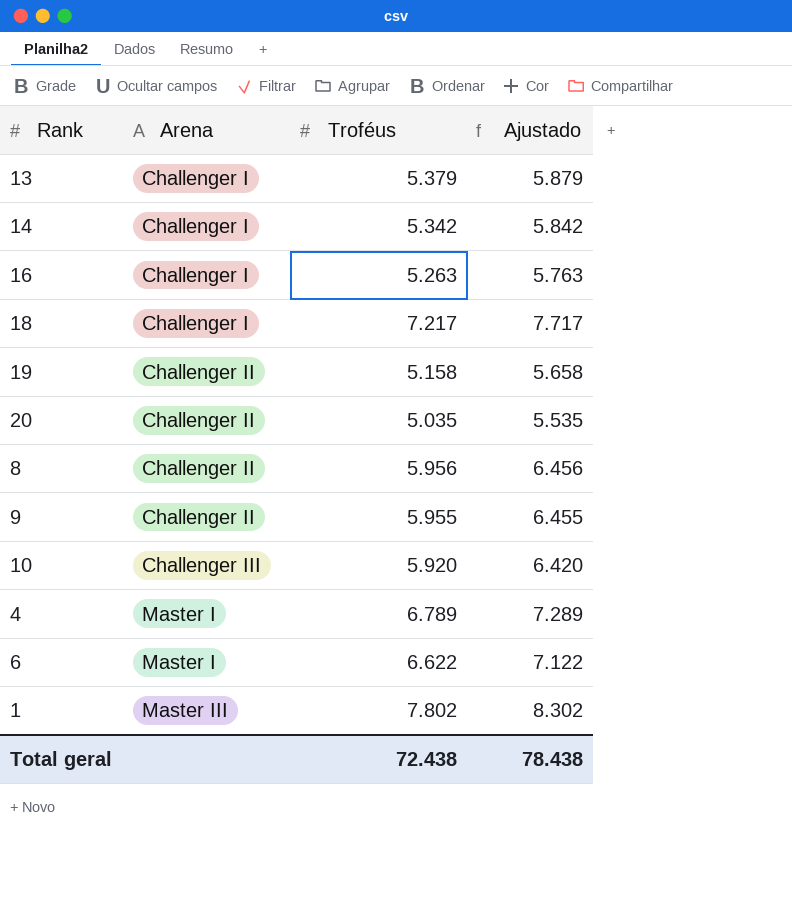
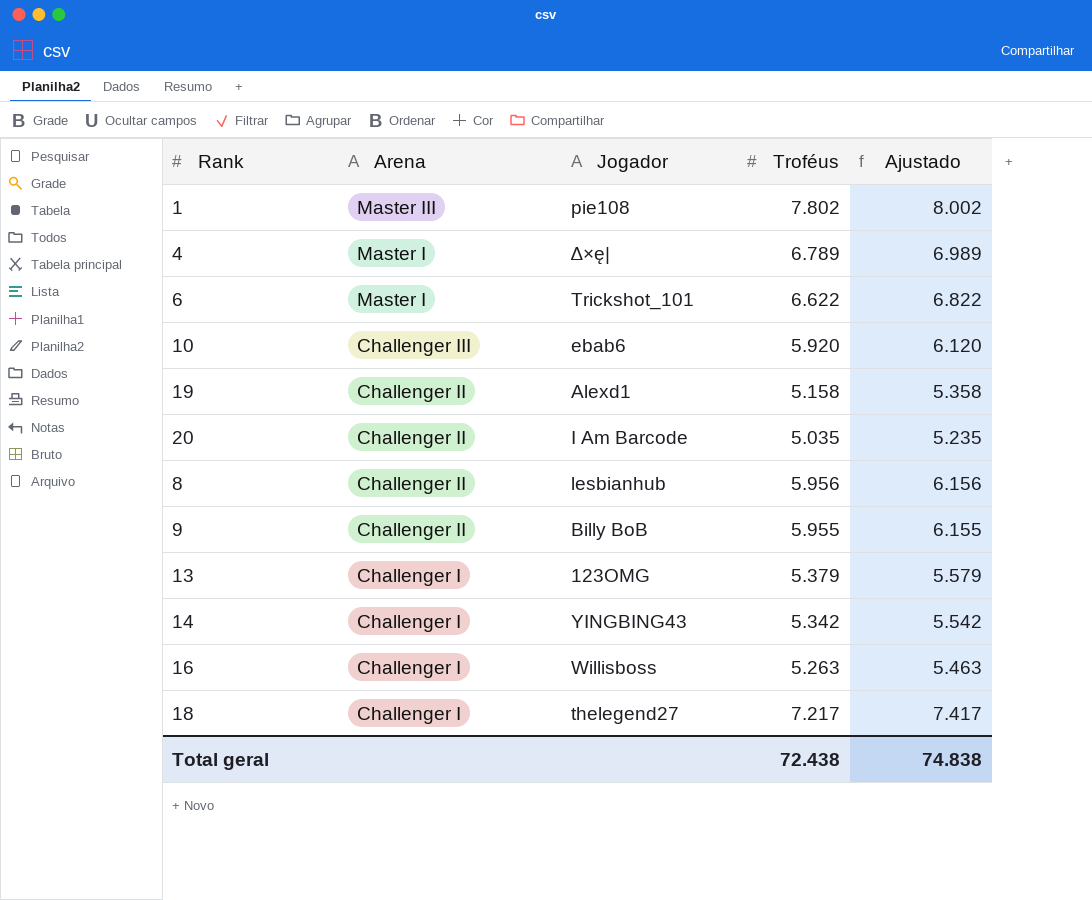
row order: Arena ascending -> Arena descending
column Jogador | position: none -> 3
column Ajustado | formula: [Troféus] + 500 -> [Troféus] + 200
Total geral | Ajustado: 78.438 -> 74.838

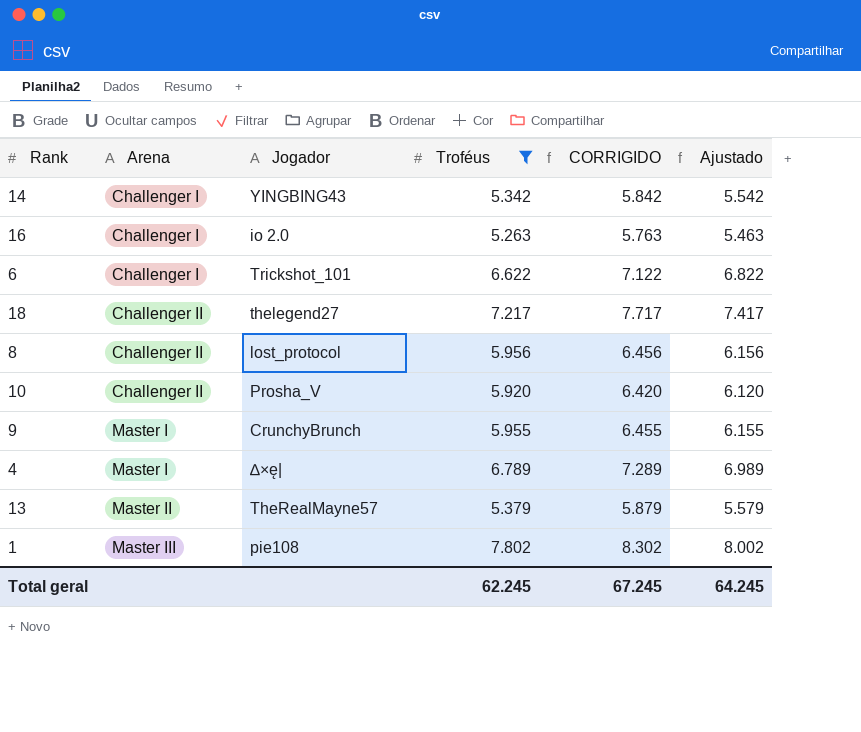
filter: none -> Troféus >= 5.263
row order: Arena descending -> Arena ascending
column CORRIGIDO | formula: none -> [Troféus] + 500
16 | Jogador: Willisboss -> io 2.0
6 | Arena: Master I -> Challenger I
18 | Arena: Challenger I -> Challenger II
8 | Jogador: lesbianhub -> lost_protocol
10 | Arena: Challenger III -> Challenger II
10 | Jogador: ebab6 -> Prosha_V
9 | Arena: Challenger II -> Master I
9 | Jogador: Billy BoB -> CrunchyBrunch
13 | Arena: Challenger I -> Master II
13 | Jogador: 123OMG -> TheRealMayne57
Total geral | Troféus: 72.438 -> 62.245
Total geral | Ajustado: 74.838 -> 64.245

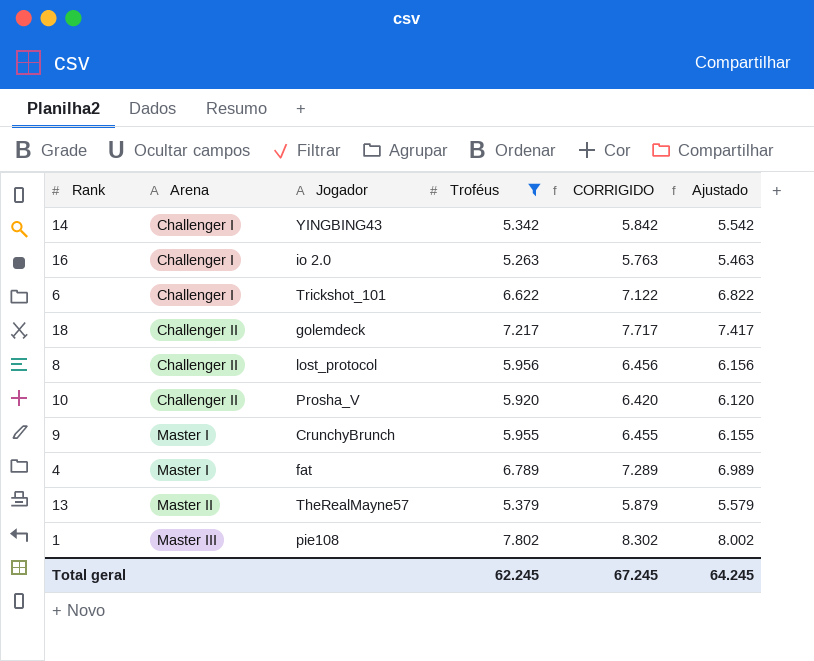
18 | Jogador: thelegend27 -> golemdeck
4 | Jogador: ∆×ę| -> fat

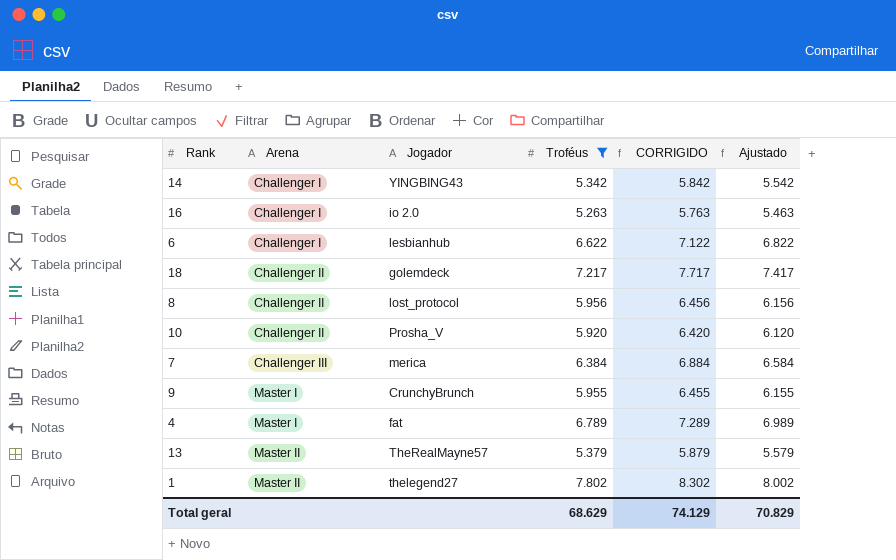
6 | Jogador: Trickshot_101 -> lesbianhub
row 7: none -> Challenger III | merica | 6.384 | 6.884 | 6.584
1 | Arena: Master III -> Master II
1 | Jogador: pie108 -> thelegend27
Total geral | Troféus: 62.245 -> 68.629
Total geral | CORRIGIDO: 67.245 -> 74.129
Total geral | Ajustado: 64.245 -> 70.829

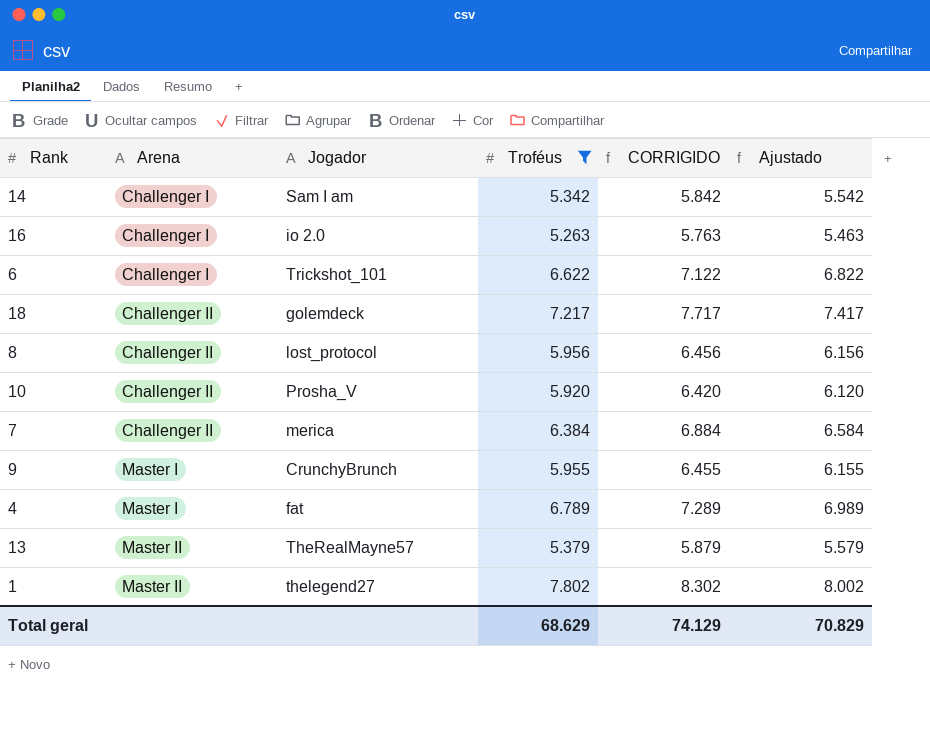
14 | Jogador: YINGBING43 -> Sam I am
6 | Jogador: lesbianhub -> Trickshot_101
7 | Arena: Challenger III -> Challenger II

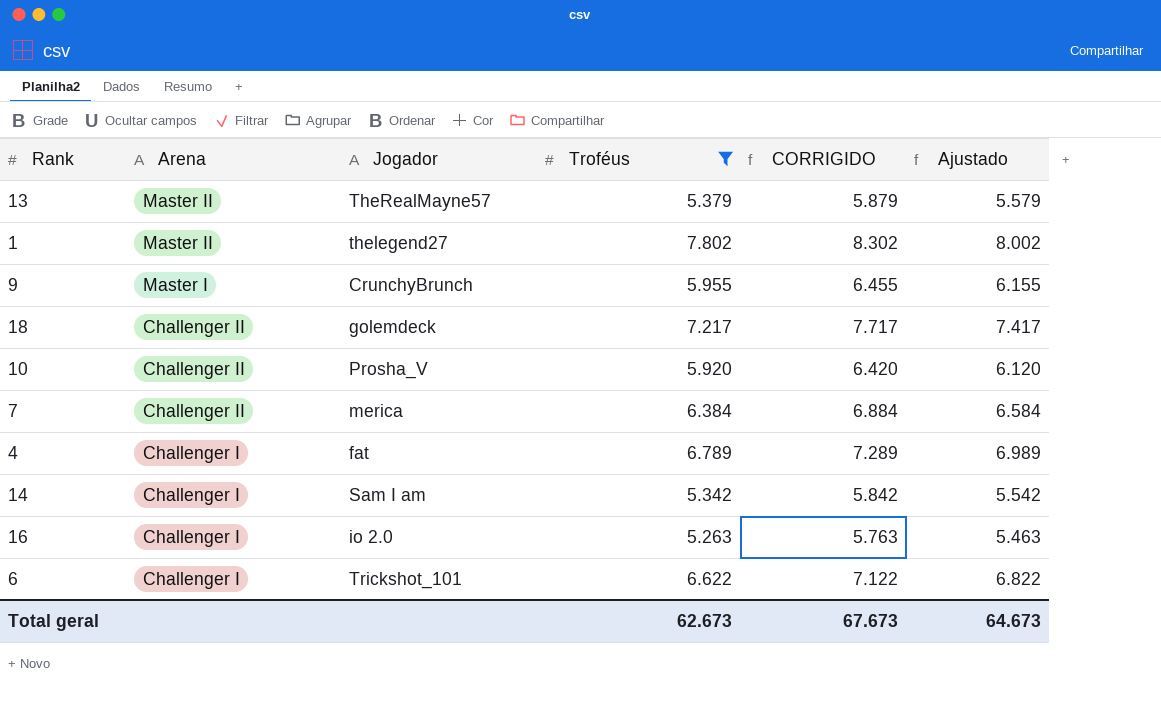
row order: Arena ascending -> Arena descending
row 8: Challenger II | lost_protocol | 5.956 | 6.456 | 6.156 -> none
4 | Arena: Master I -> Challenger I
Total geral | Troféus: 68.629 -> 62.673
Total geral | CORRIGIDO: 74.129 -> 67.673
Total geral | Ajustado: 70.829 -> 64.673

